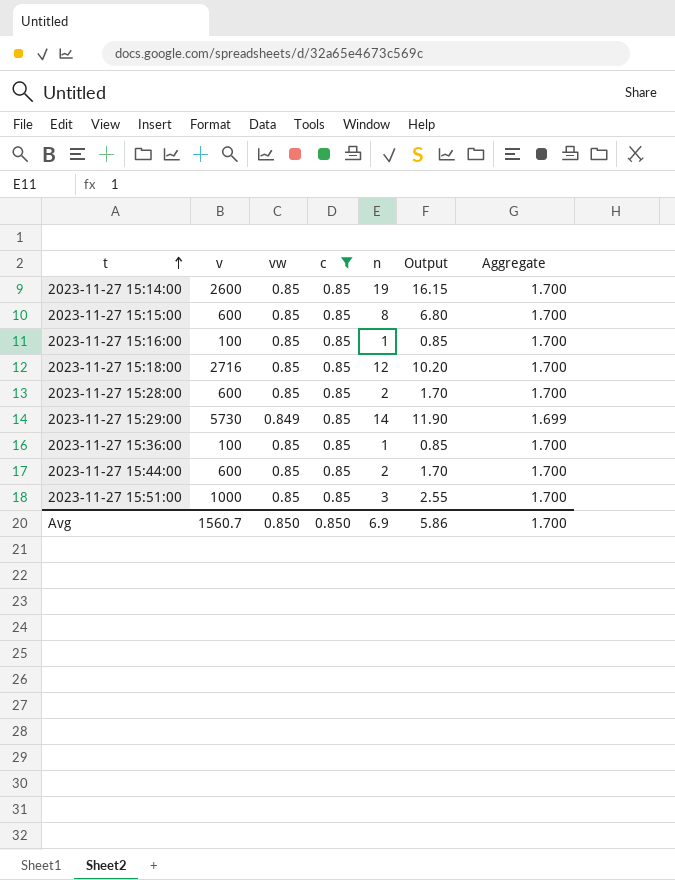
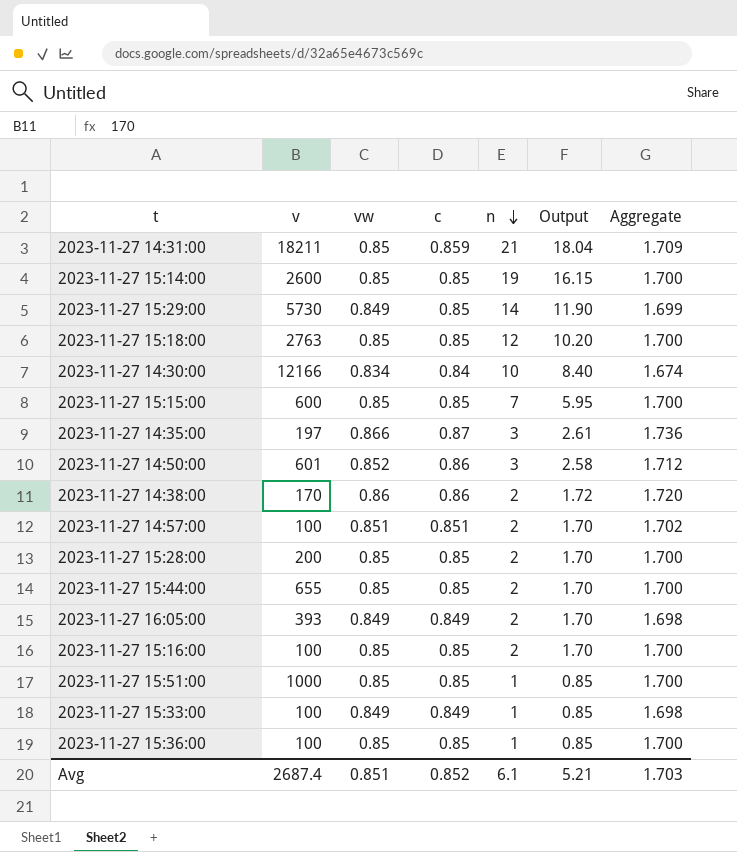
filter: c = 0.85 -> none
row order: t ascending -> n descending
2023-11-27 15:18:00 | v: 2716 -> 2763
2023-11-27 15:15:00 | n: 8 -> 7
2023-11-27 15:15:00 | Output: 6.80 -> 5.95
2023-11-27 15:28:00 | v: 600 -> 200
2023-11-27 15:44:00 | v: 600 -> 655
2023-11-27 15:16:00 | n: 1 -> 2
2023-11-27 15:16:00 | Output: 0.85 -> 1.70
2023-11-27 15:51:00 | n: 3 -> 1
2023-11-27 15:51:00 | Output: 2.55 -> 0.85
Avg | v: 1560.7 -> 2687.4
Avg | vw: 0.850 -> 0.851
Avg | c: 0.850 -> 0.852
Avg | n: 6.9 -> 6.1
Avg | Output: 5.86 -> 5.21
Avg | Aggregate: 1.700 -> 1.703

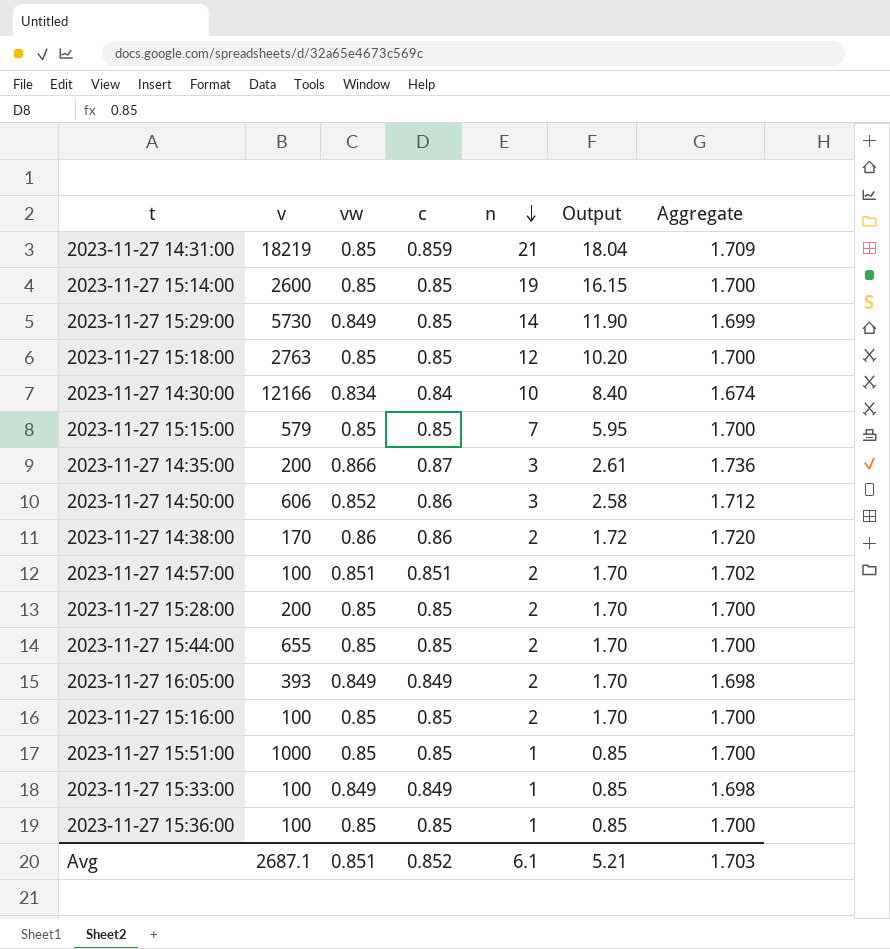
2023-11-27 14:31:00 | v: 18211 -> 18219
2023-11-27 15:15:00 | v: 600 -> 579
2023-11-27 14:35:00 | v: 197 -> 200
2023-11-27 14:50:00 | v: 601 -> 606
Avg | v: 2687.4 -> 2687.1

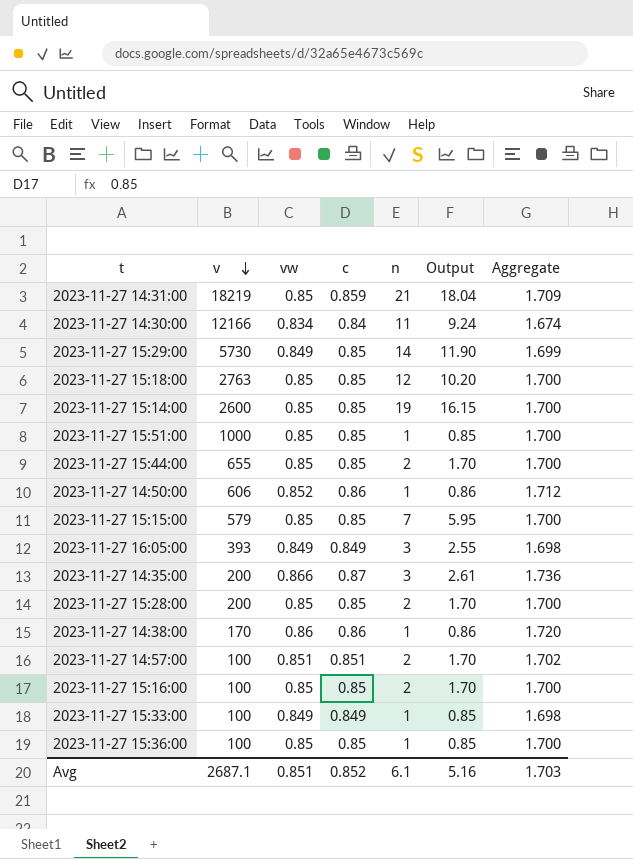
row order: n descending -> v descending
2023-11-27 14:30:00 | n: 10 -> 11
2023-11-27 14:30:00 | Output: 8.40 -> 9.24
2023-11-27 14:50:00 | n: 3 -> 1
2023-11-27 14:50:00 | Output: 2.58 -> 0.86
2023-11-27 16:05:00 | n: 2 -> 3
2023-11-27 16:05:00 | Output: 1.70 -> 2.55
2023-11-27 14:38:00 | n: 2 -> 1
2023-11-27 14:38:00 | Output: 1.72 -> 0.86
Avg | Output: 5.21 -> 5.16

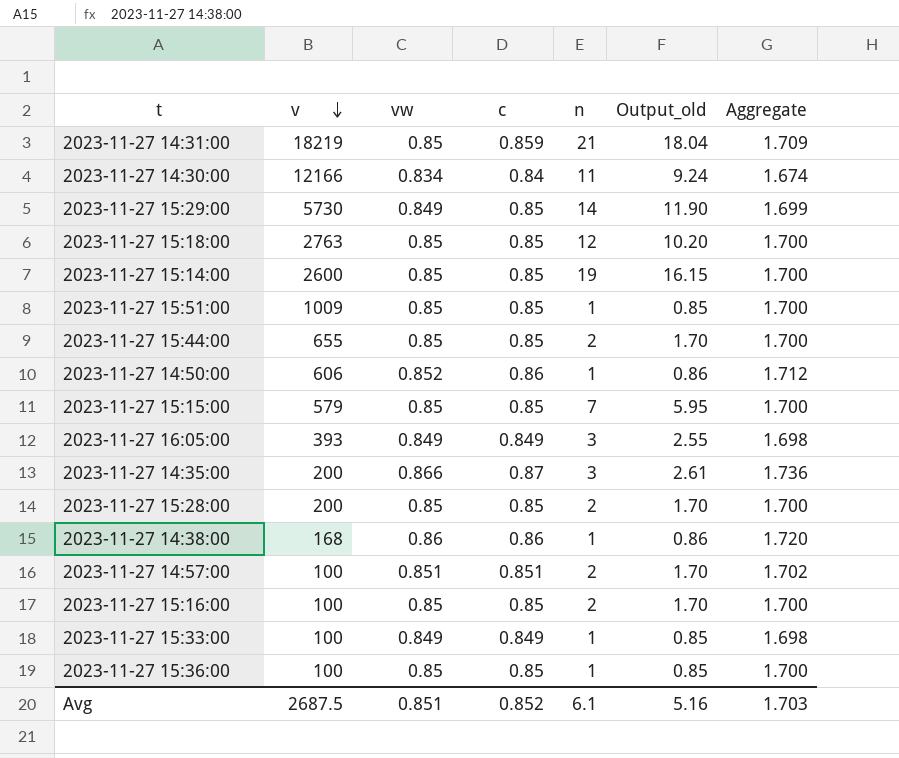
column name: Output -> Output_old
2023-11-27 15:51:00 | v: 1000 -> 1009
2023-11-27 14:38:00 | v: 170 -> 168
Avg | v: 2687.1 -> 2687.5

